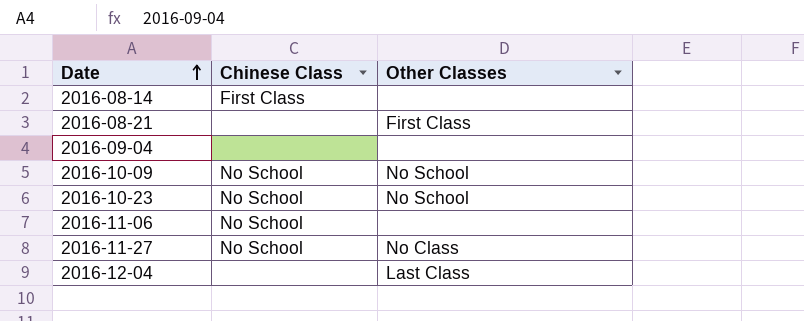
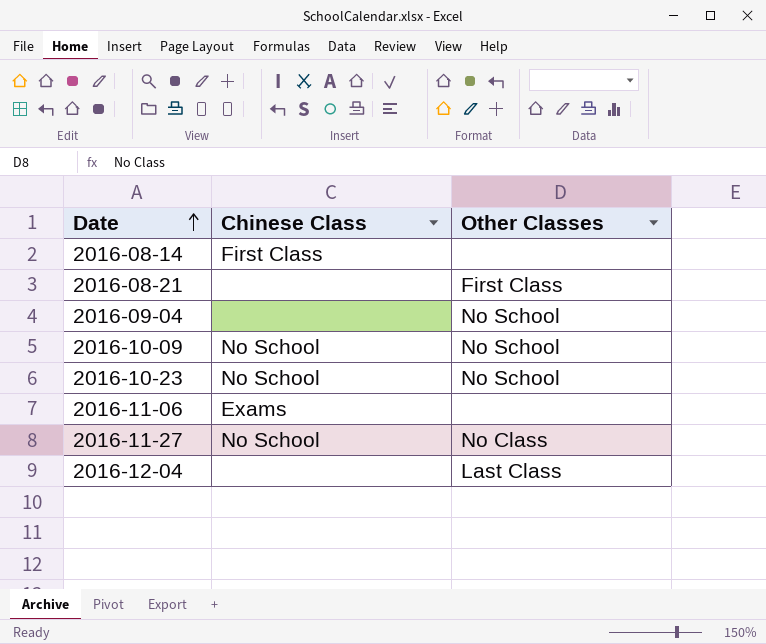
2016-09-04 | Other Classes: none -> No School
2016-11-06 | Chinese Class: No School -> Exams

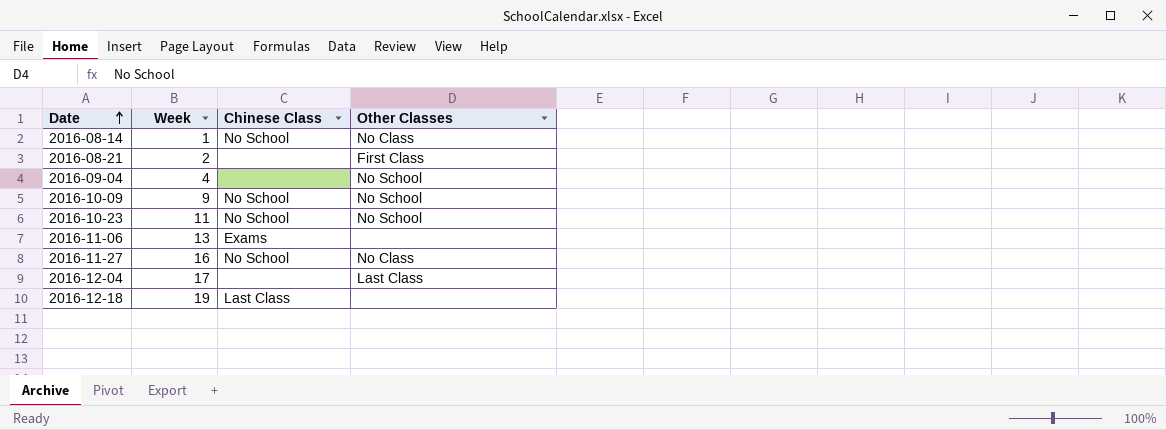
column Week | position: none -> 2
2016-08-14 | Chinese Class: First Class -> No School
2016-08-14 | Other Classes: none -> No Class
row 2016-12-18: none -> 19 | Last Class | none

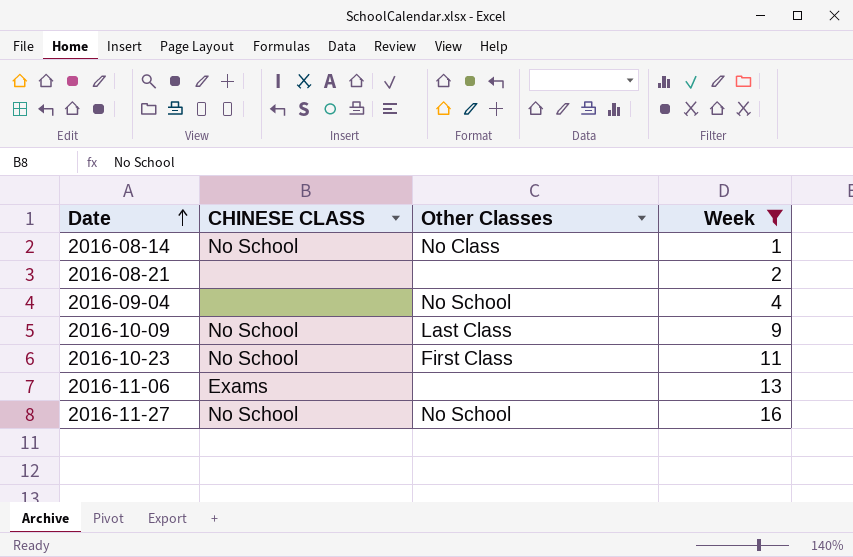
filter: none -> Week <= 16
column name: Chinese Class -> CHINESE CLASS
column Week | position: 2 -> 4
2016-08-21 | Other Classes: First Class -> none
2016-10-09 | Other Classes: No School -> Last Class
2016-10-23 | Other Classes: No School -> First Class
2016-11-27 | Other Classes: No Class -> No School

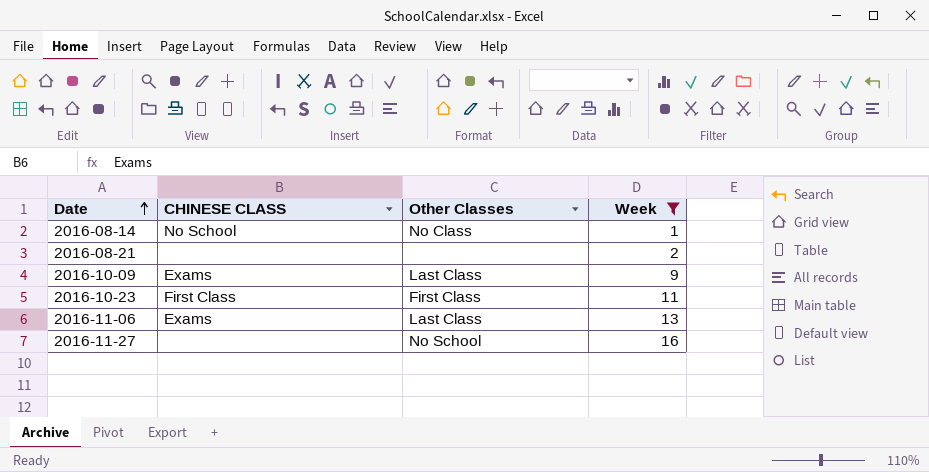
row 2016-09-04: none | No School | 4 -> none
2016-10-09 | CHINESE CLASS: No School -> Exams
2016-10-23 | CHINESE CLASS: No School -> First Class
2016-11-06 | Other Classes: none -> Last Class
2016-11-27 | CHINESE CLASS: No School -> none

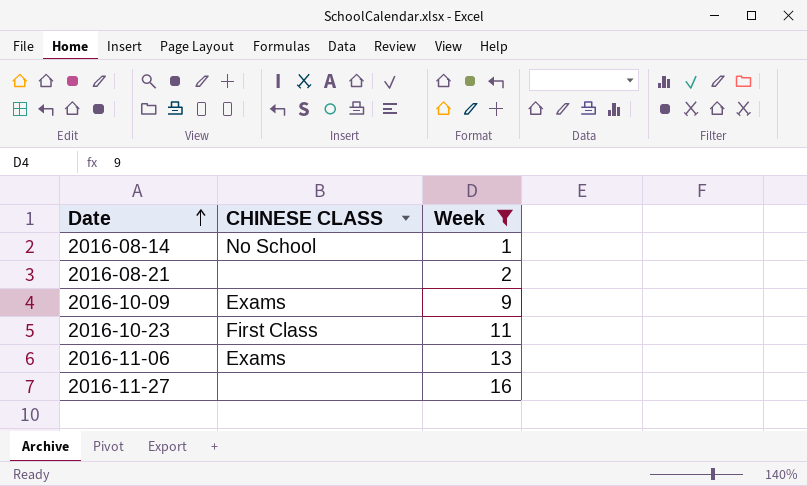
column Other Classes | position: 3 -> none

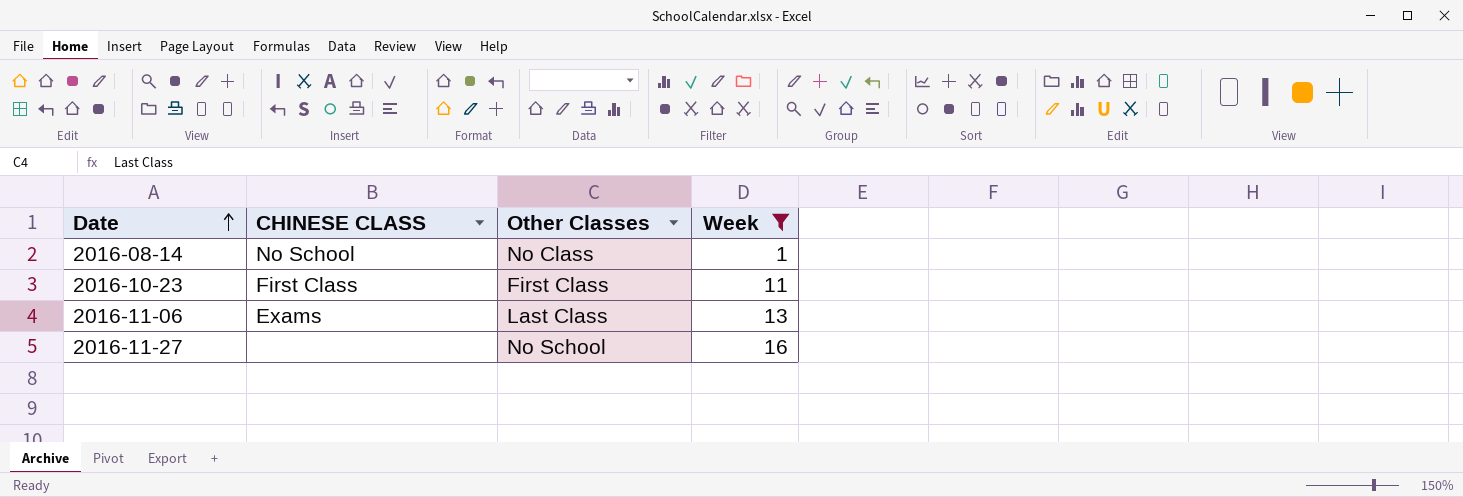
column Other Classes | position: none -> 3
row 2016-08-21: none | 2 -> none
row 2016-10-09: Exams | 9 -> none

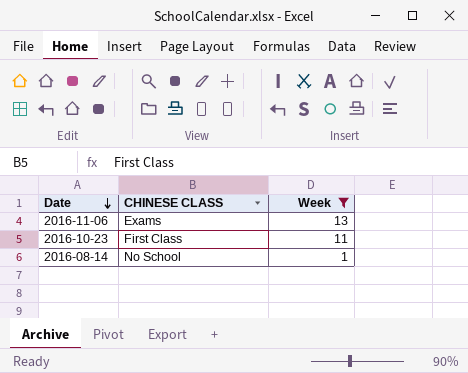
row order: Date ascending -> Date descending
column Other Classes | position: 3 -> none
row 2016-11-27: none | No School | 16 -> none

